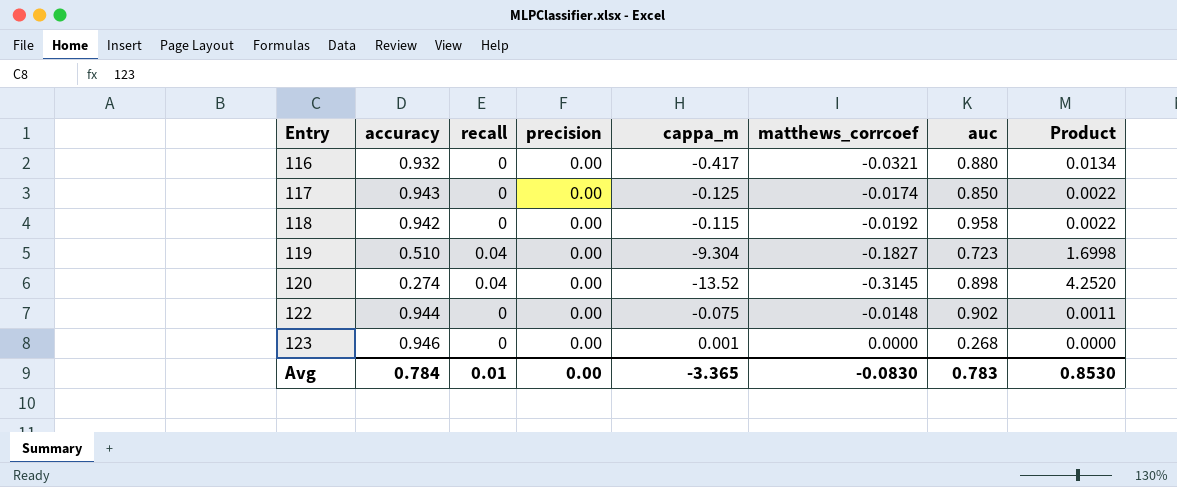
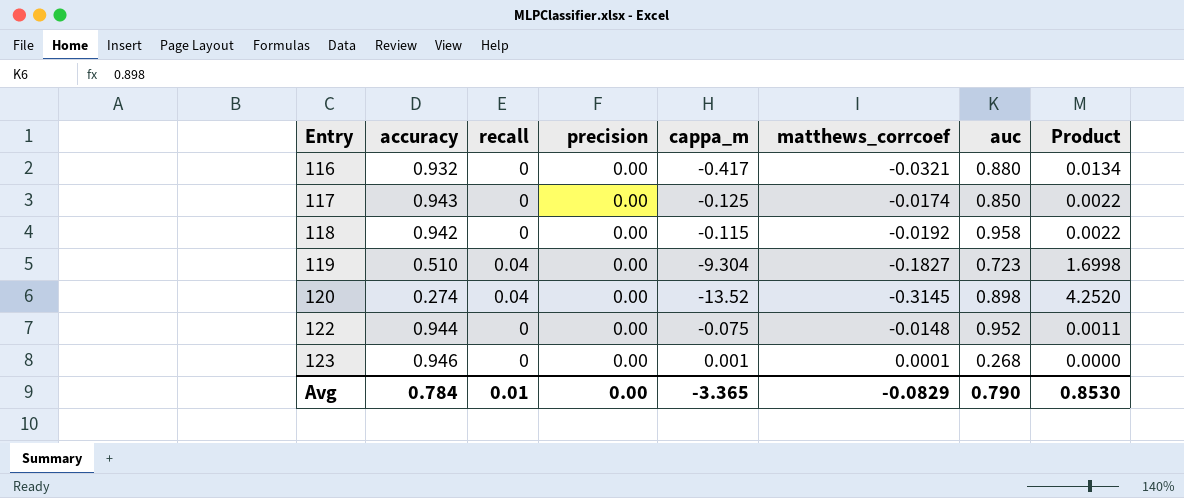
122 | auc: 0.902 -> 0.952
123 | matthews_corrcoef: 0.0000 -> 0.0001
Avg | matthews_corrcoef: -0.0830 -> -0.0829
Avg | auc: 0.783 -> 0.790

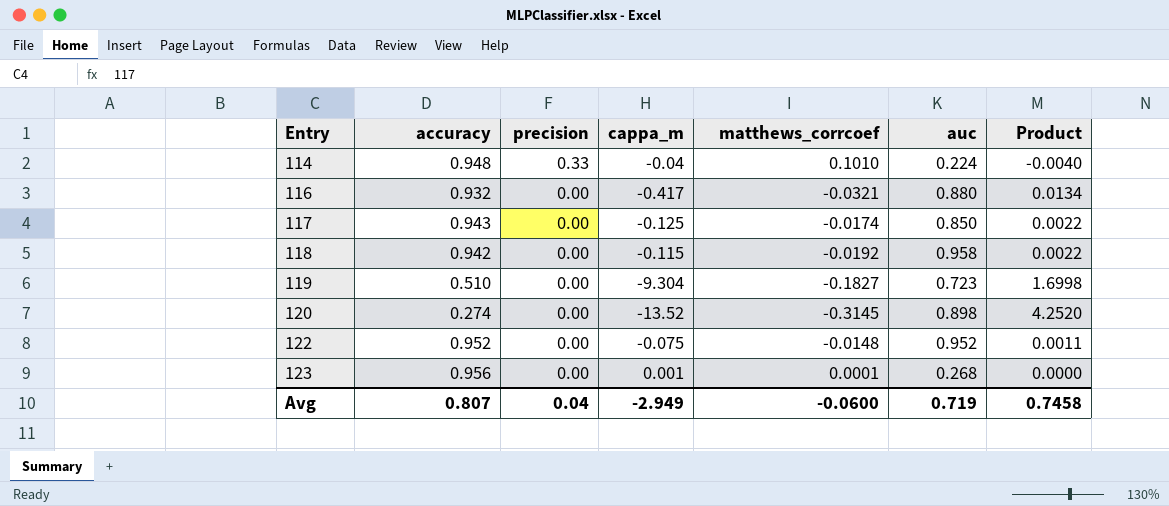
column recall | position: 3 -> none
row 114: none -> 0.948 | 0.33 | -0.04 | 0.1010 | 0.224 | -0.0040
122 | accuracy: 0.944 -> 0.952
123 | accuracy: 0.946 -> 0.956
Avg | accuracy: 0.784 -> 0.807
Avg | precision: 0.00 -> 0.04
Avg | cappa_m: -3.365 -> -2.949
Avg | matthews_corrcoef: -0.0829 -> -0.0600
Avg | auc: 0.790 -> 0.719
Avg | Product: 0.8530 -> 0.7458

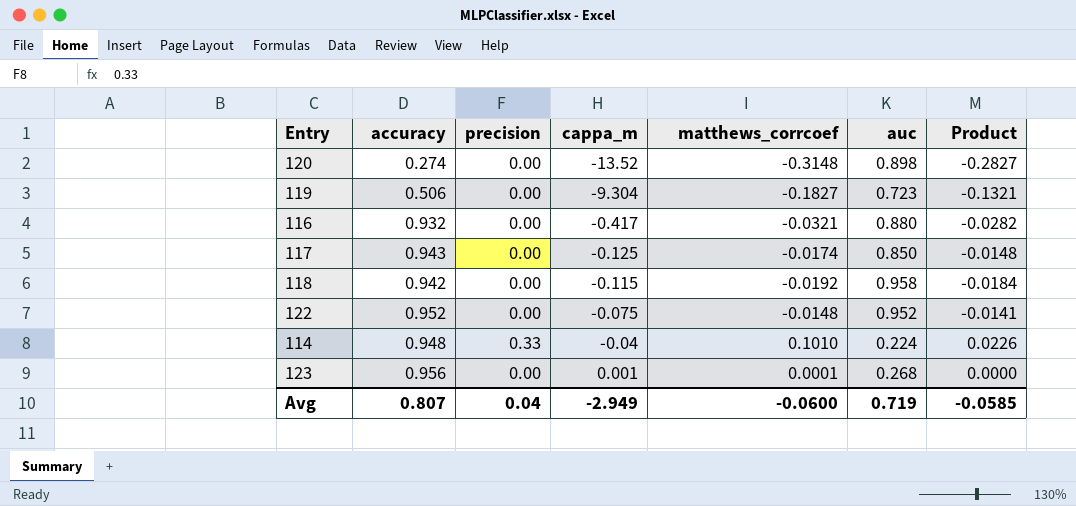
row order: Entry ascending -> cappa_m ascending
column Product | formula: [cappa_m] * [matthews_corrcoef] -> [matthews_corrcoef] * [auc]
120 | matthews_corrcoef: -0.3145 -> -0.3148
119 | accuracy: 0.510 -> 0.506
Avg | Product: 0.7458 -> -0.0585

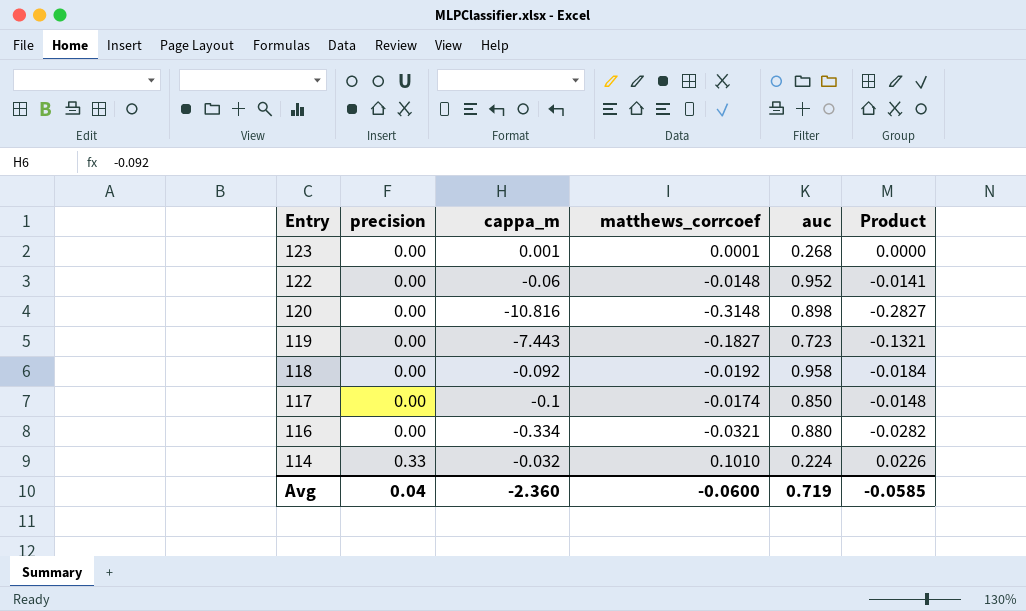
row order: cappa_m ascending -> Entry descending
column accuracy | position: 2 -> none
122 | cappa_m: -0.075 -> -0.06
120 | cappa_m: -13.52 -> -10.816
119 | cappa_m: -9.304 -> -7.443
118 | cappa_m: -0.115 -> -0.092
117 | cappa_m: -0.125 -> -0.1
116 | cappa_m: -0.417 -> -0.334
114 | cappa_m: -0.04 -> -0.032
Avg | cappa_m: -2.949 -> -2.360

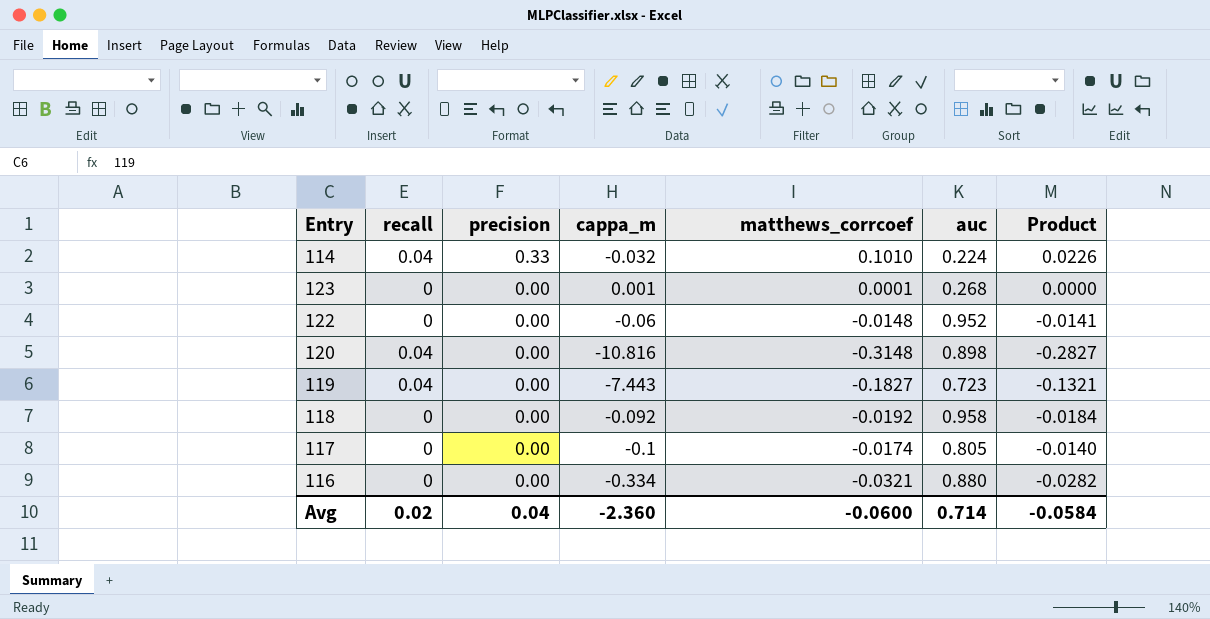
row order: Entry descending -> precision descending
column recall | position: none -> 2
117 | auc: 0.850 -> 0.805
117 | Product: -0.0148 -> -0.0140
Avg | auc: 0.719 -> 0.714
Avg | Product: -0.0585 -> -0.0584

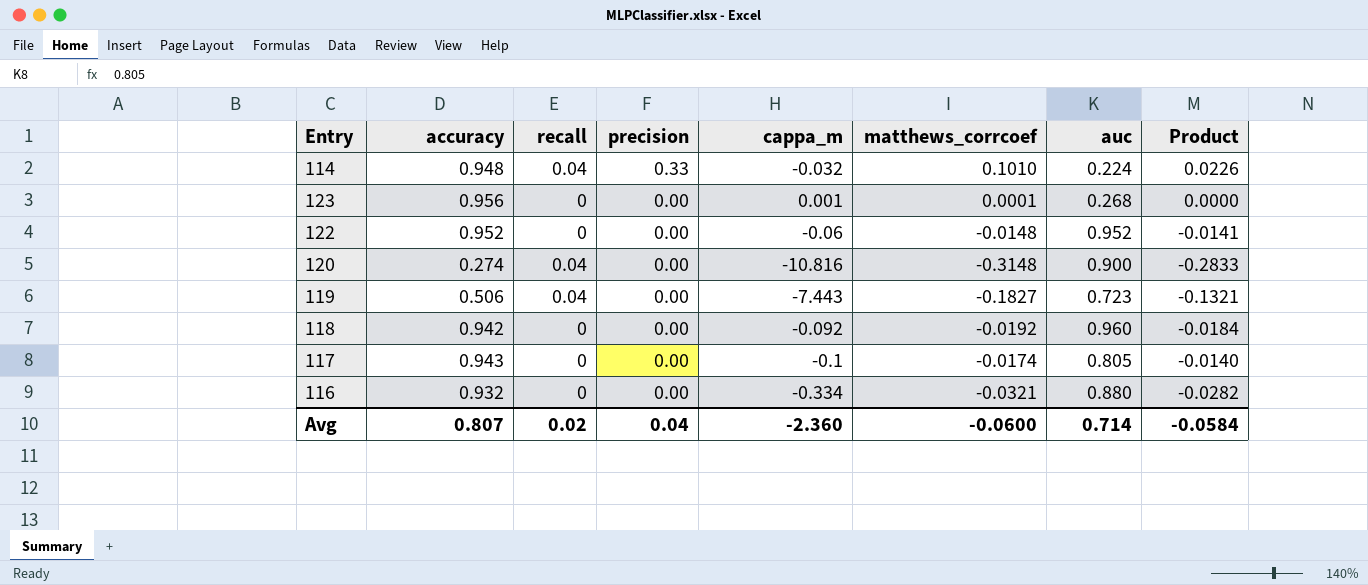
column accuracy | position: none -> 2
120 | auc: 0.898 -> 0.900
120 | Product: -0.2827 -> -0.2833
118 | auc: 0.958 -> 0.960

